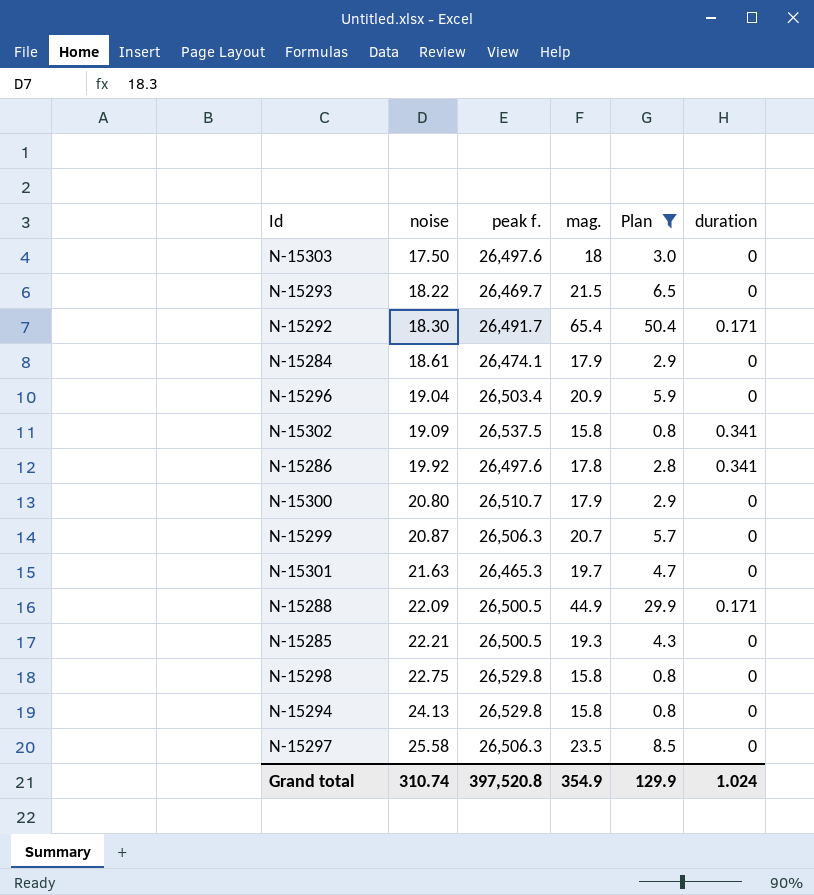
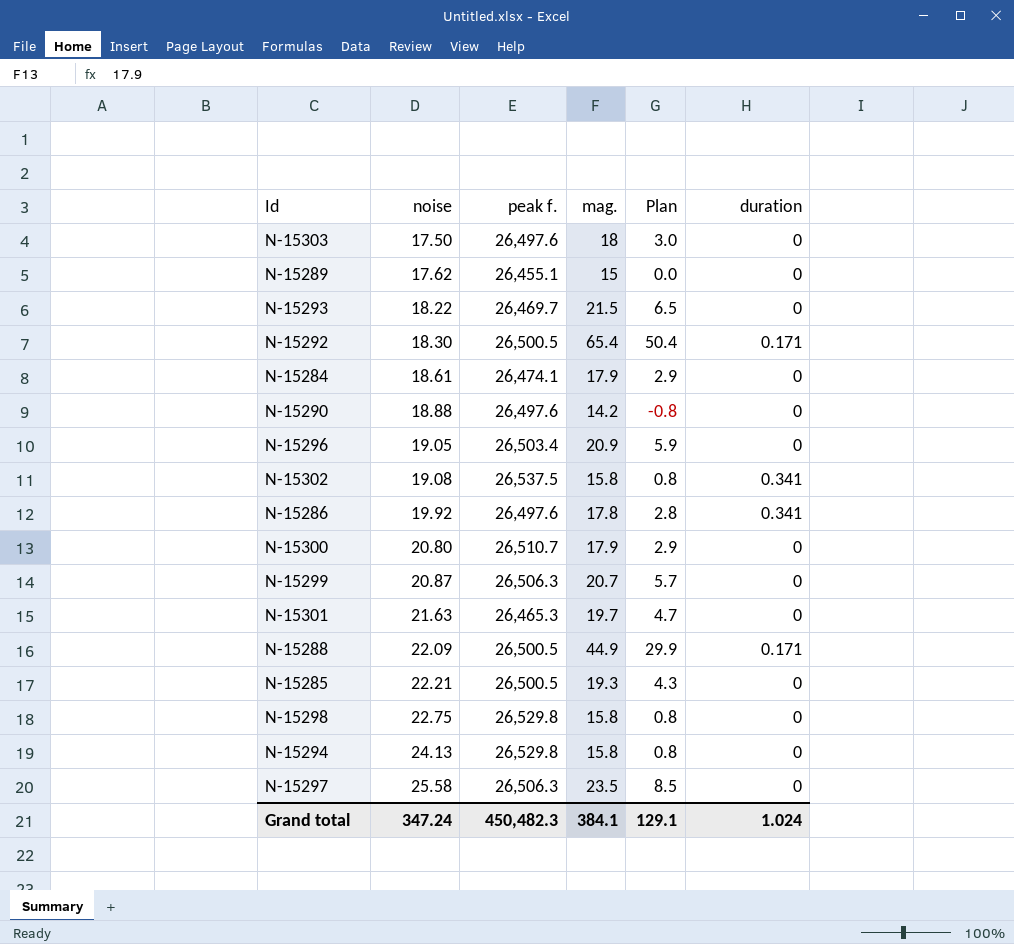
filter: Plan >= 0.8 -> none
N-15292 | peak f.: 26,491.7 -> 26,500.5
N-15296 | noise: 19.04 -> 19.05
N-15302 | noise: 19.09 -> 19.08
Grand total | noise: 310.74 -> 347.24
Grand total | peak f.: 397,520.8 -> 450,482.3
Grand total | mag.: 354.9 -> 384.1
Grand total | Plan: 129.9 -> 129.1

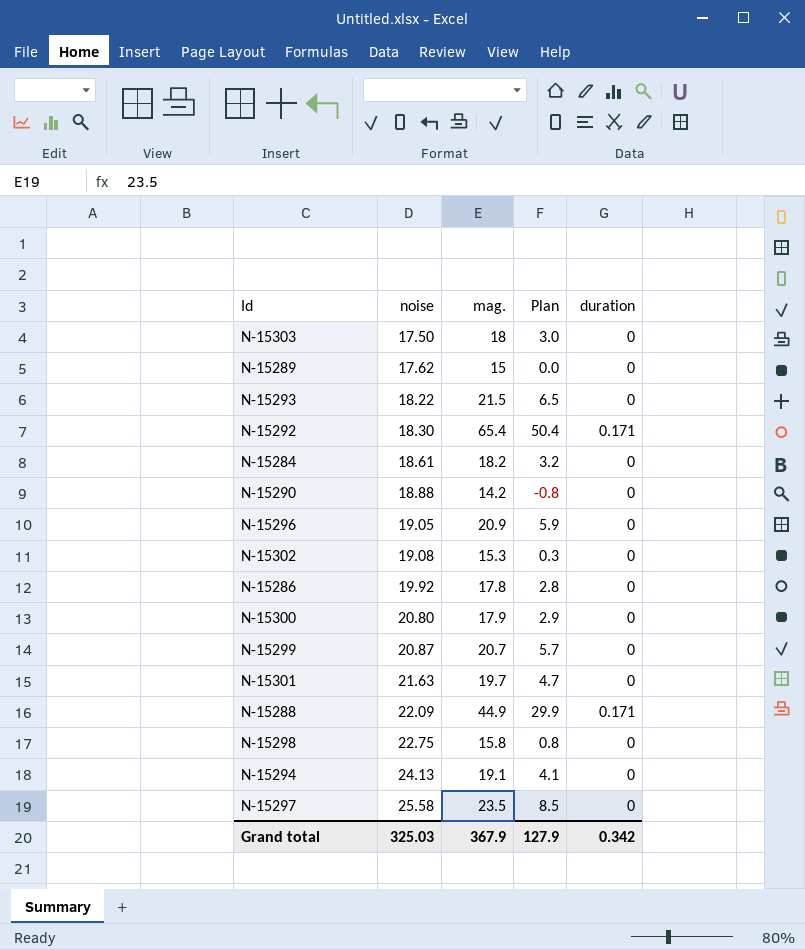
column peak f. | position: 3 -> none
row N-15285: 22.21 | 26,500.5 | 19.3 | 4.3 | 0 -> none
N-15284 | mag.: 17.9 -> 18.2
N-15284 | Plan: 2.9 -> 3.2
N-15302 | mag.: 15.8 -> 15.3
N-15302 | Plan: 0.8 -> 0.3
N-15302 | duration: 0.341 -> 0
N-15286 | duration: 0.341 -> 0
N-15294 | mag.: 15.8 -> 19.1
N-15294 | Plan: 0.8 -> 4.1
Grand total | noise: 347.24 -> 325.03
Grand total | mag.: 384.1 -> 367.9
Grand total | Plan: 129.1 -> 127.9
Grand total | duration: 1.024 -> 0.342

